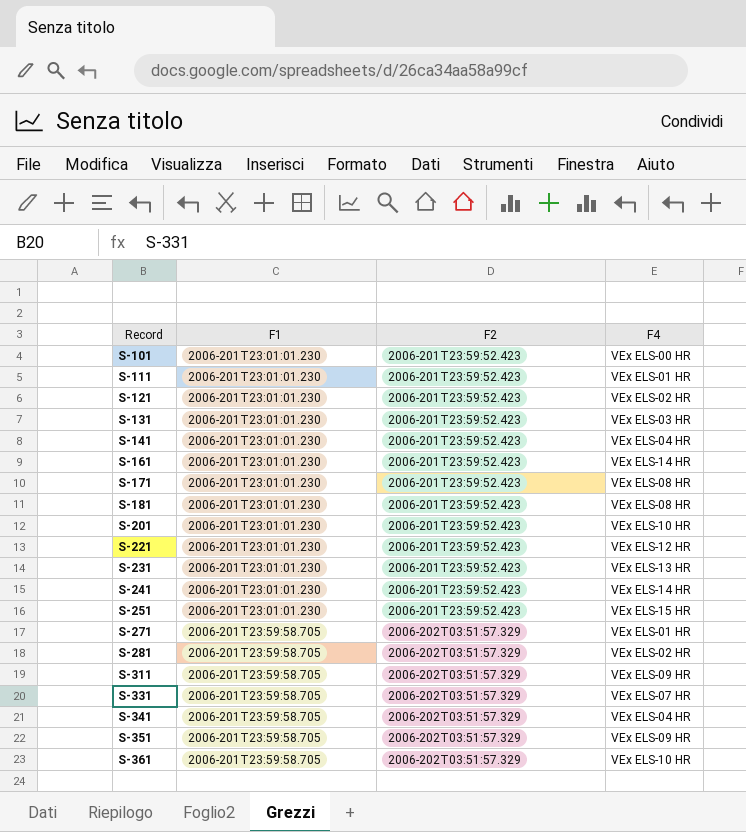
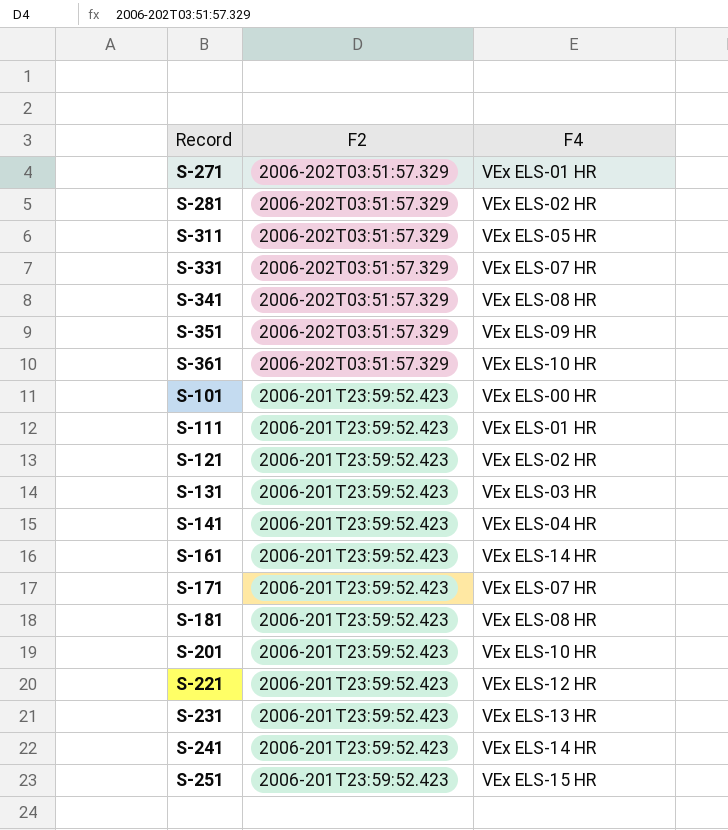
row order: Record ascending -> F2 descending
column F1 | position: 2 -> none
S-311 | F4: VEx ELS-09 HR -> VEx ELS-05 HR
S-341 | F4: VEx ELS-04 HR -> VEx ELS-08 HR
S-171 | F4: VEx ELS-08 HR -> VEx ELS-07 HR

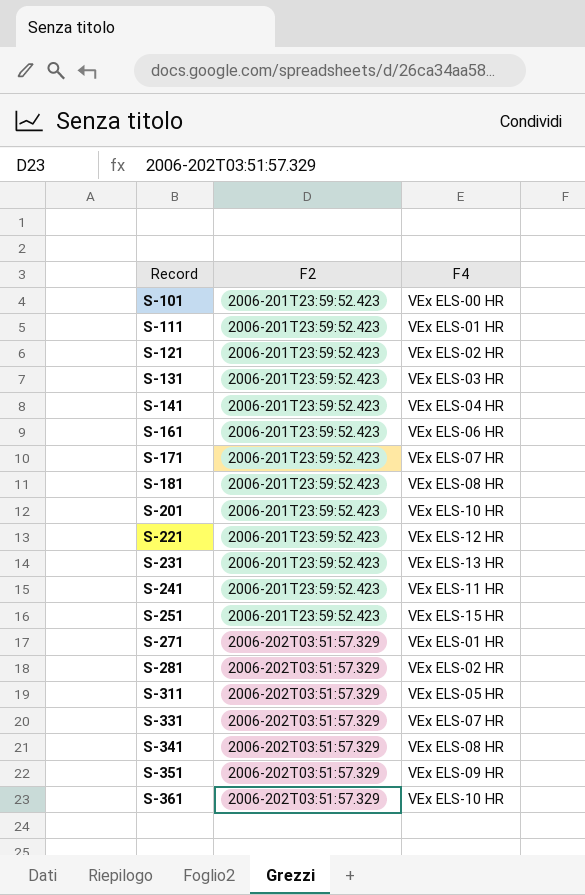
row order: F2 descending -> Record ascending
S-161 | F4: VEx ELS-14 HR -> VEx ELS-06 HR
S-241 | F4: VEx ELS-14 HR -> VEx ELS-11 HR

